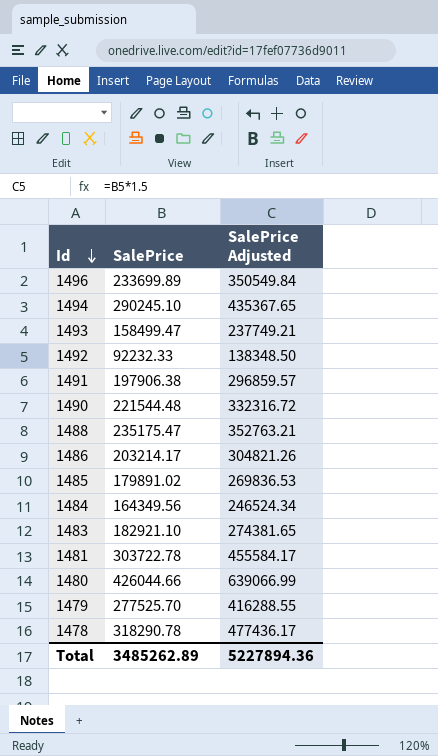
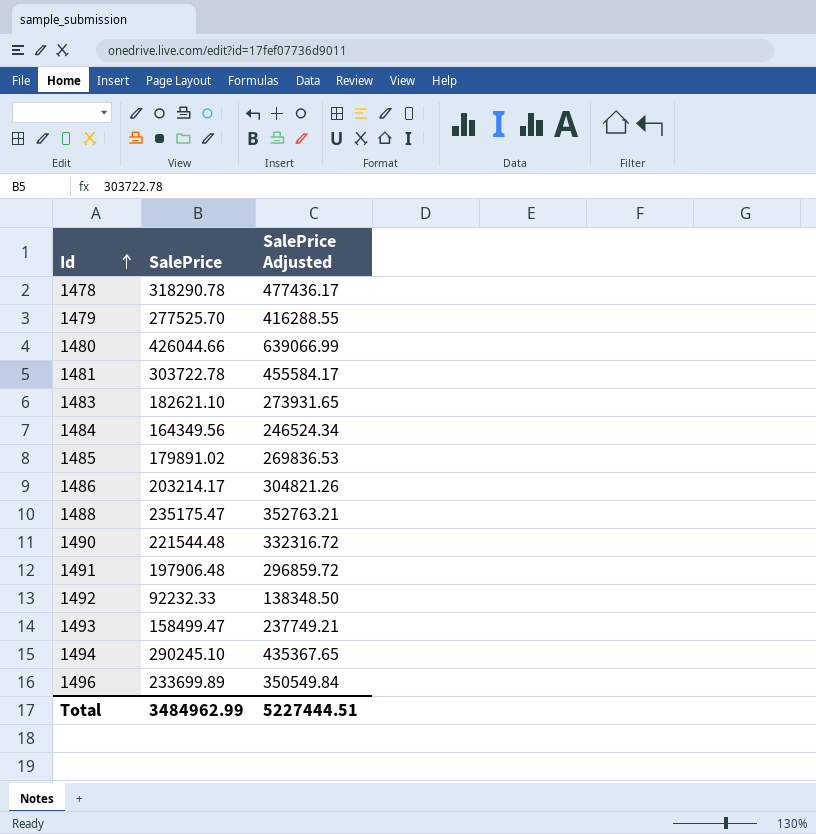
row order: Id descending -> Id ascending
1483 | SalePrice: 182921.10 -> 182621.10
1483 | SalePrice Adjusted: 274381.65 -> 273931.65
1491 | SalePrice: 197906.38 -> 197906.48
1491 | SalePrice Adjusted: 296859.57 -> 296859.72
Total | SalePrice: 3485262.89 -> 3484962.99
Total | SalePrice Adjusted: 5227894.36 -> 5227444.51

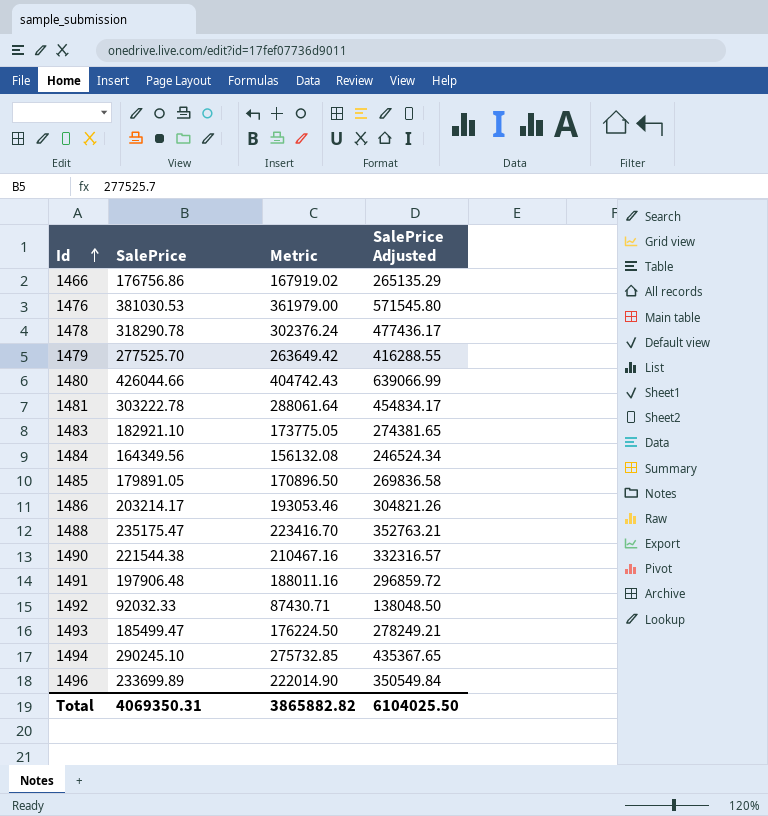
column Metric | formula: none -> [SalePrice] * 0.95
row 1466: none -> 176756.86 | 167919.02 | 265135.29
row 1476: none -> 381030.53 | 361979.00 | 571545.80
1481 | SalePrice: 303722.78 -> 303222.78
1481 | SalePrice Adjusted: 455584.17 -> 454834.17
1483 | SalePrice: 182621.10 -> 182921.10
1483 | SalePrice Adjusted: 273931.65 -> 274381.65
1485 | SalePrice: 179891.02 -> 179891.05
1485 | SalePrice Adjusted: 269836.53 -> 269836.58
1490 | SalePrice: 221544.48 -> 221544.38
1490 | SalePrice Adjusted: 332316.72 -> 332316.57
1492 | SalePrice: 92232.33 -> 92032.33
1492 | SalePrice Adjusted: 138348.50 -> 138048.50
1493 | SalePrice: 158499.47 -> 185499.47
1493 | SalePrice Adjusted: 237749.21 -> 278249.21
Total | SalePrice: 3484962.99 -> 4069350.31
Total | SalePrice Adjusted: 5227444.51 -> 6104025.50

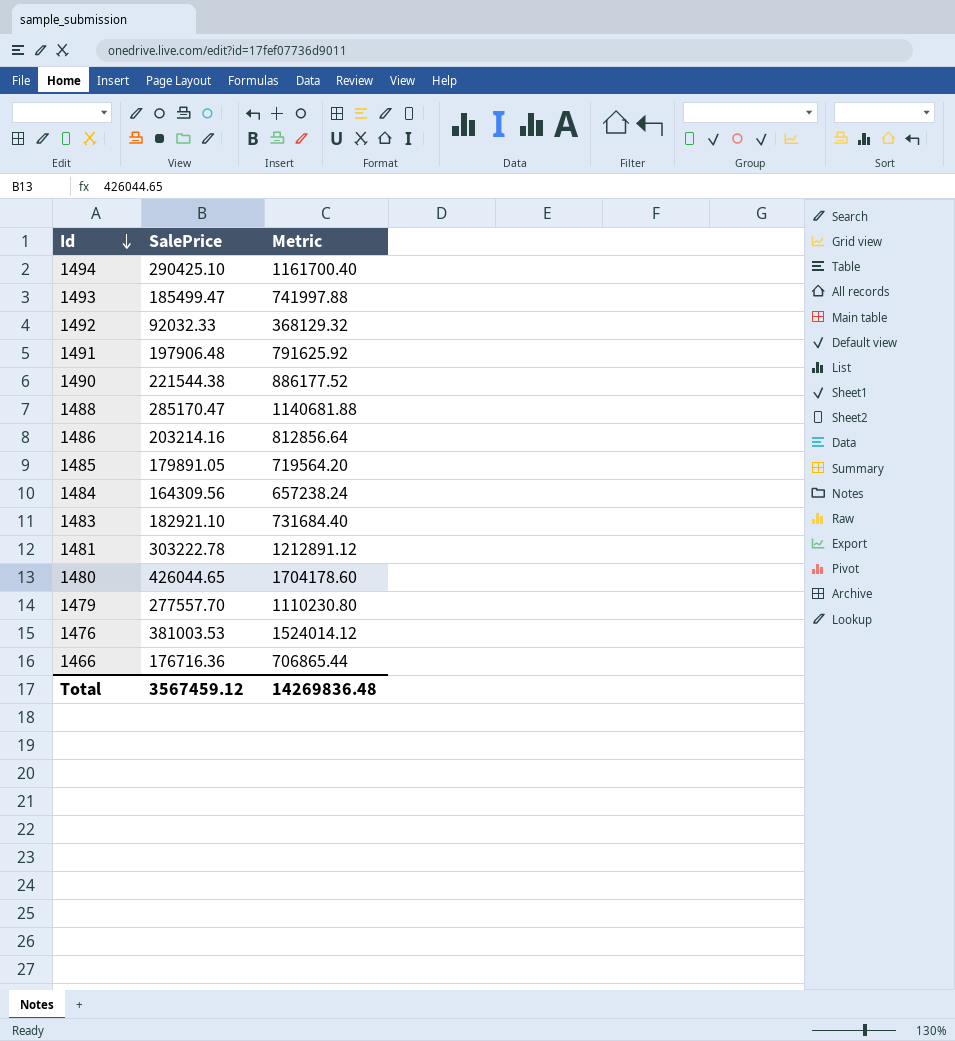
row order: Id ascending -> Id descending
column SalePrice Adjusted | formula: [SalePrice] * 1.5 -> none
column Metric | formula: [SalePrice] * 0.95 -> [SalePrice] * 4
row 1478: 318290.78 | 302376.24 | 477436.17 -> none
row 1496: 233699.89 | 222014.90 | 350549.84 -> none
1494 | SalePrice: 290245.10 -> 290425.10
1488 | SalePrice: 235175.47 -> 285170.47
1486 | SalePrice: 203214.17 -> 203214.16
1484 | SalePrice: 164349.56 -> 164309.56
1480 | SalePrice: 426044.66 -> 426044.65
1479 | SalePrice: 277525.70 -> 277557.70
1476 | SalePrice: 381030.53 -> 381003.53
1466 | SalePrice: 176756.86 -> 176716.36
Total | SalePrice: 4069350.31 -> 3567459.12
Total | Metric: 3865882.82 -> 14269836.48

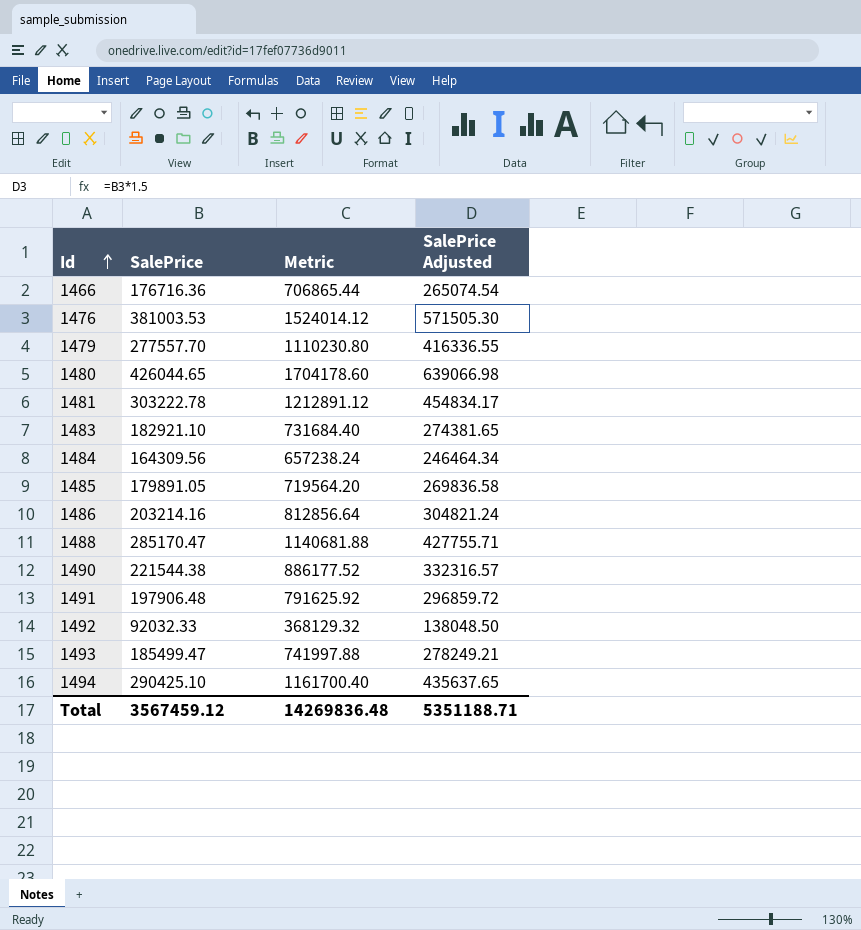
row order: Id descending -> Id ascending
column SalePrice Adjusted | formula: none -> [SalePrice] * 1.5

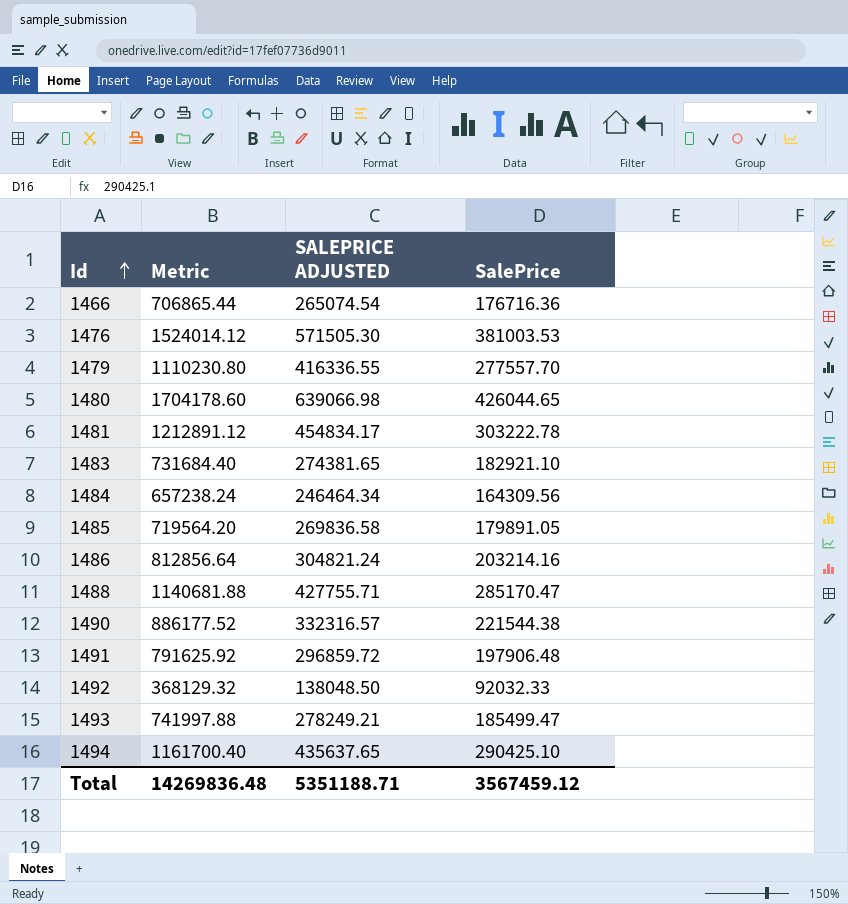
column name: SalePrice Adjusted -> SALEPRICE ADJUSTED
column SalePrice | position: 2 -> 4

